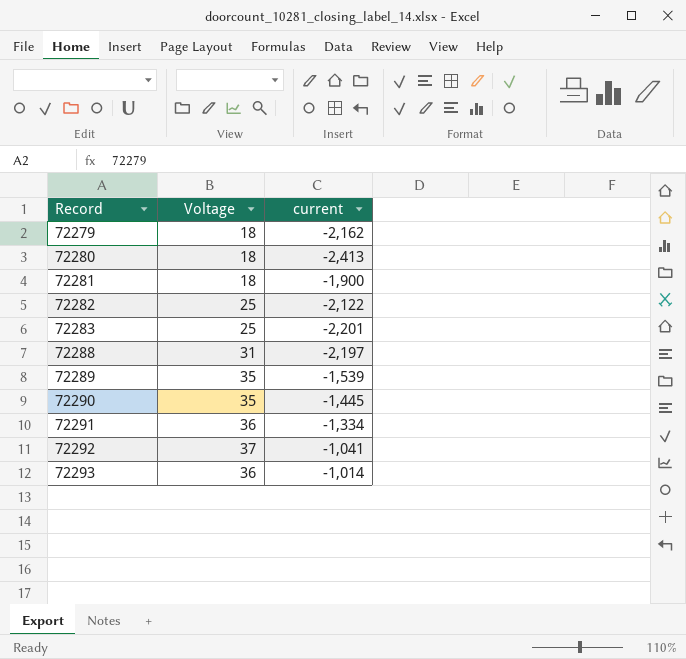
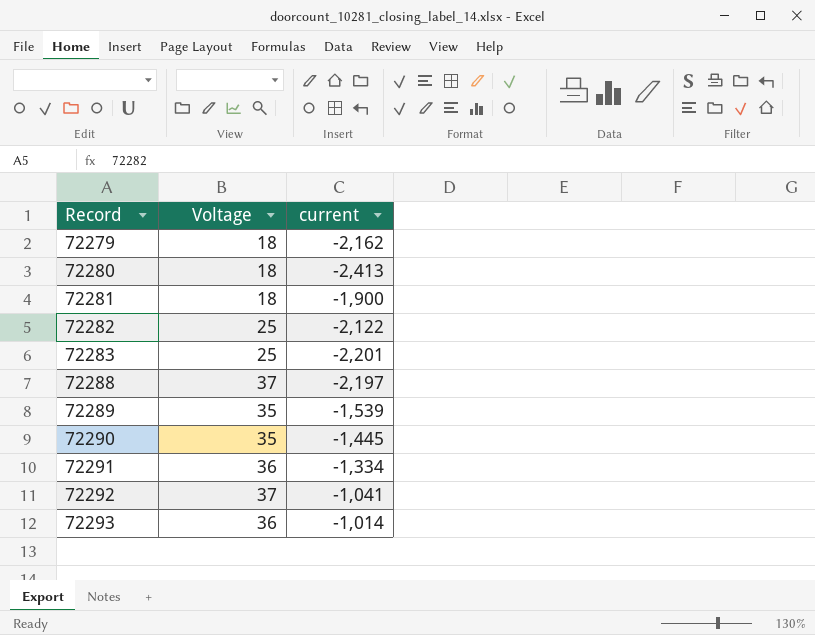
72288 | Voltage: 31 -> 37

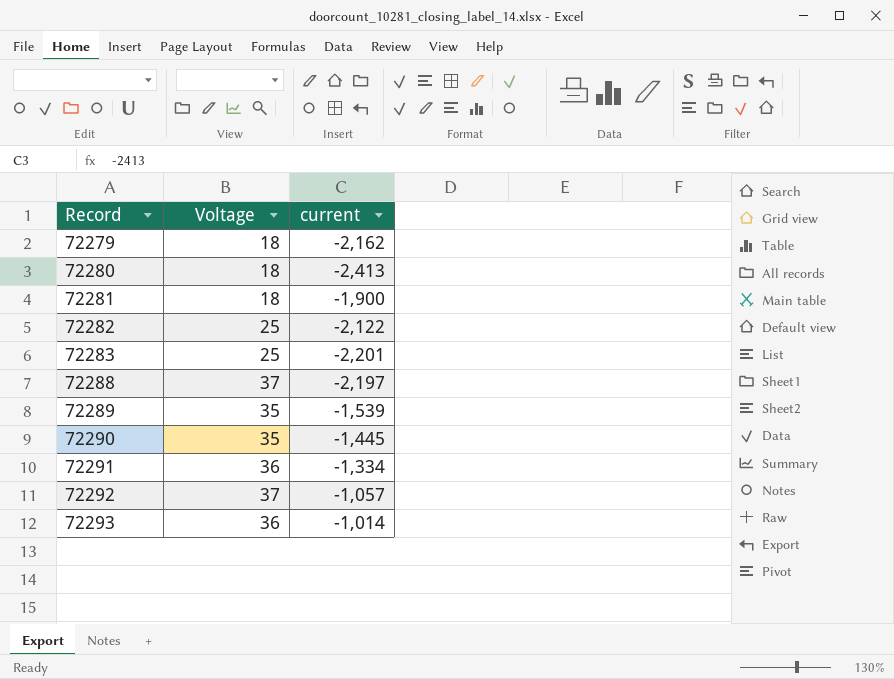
72292 | current: -1,041 -> -1,057

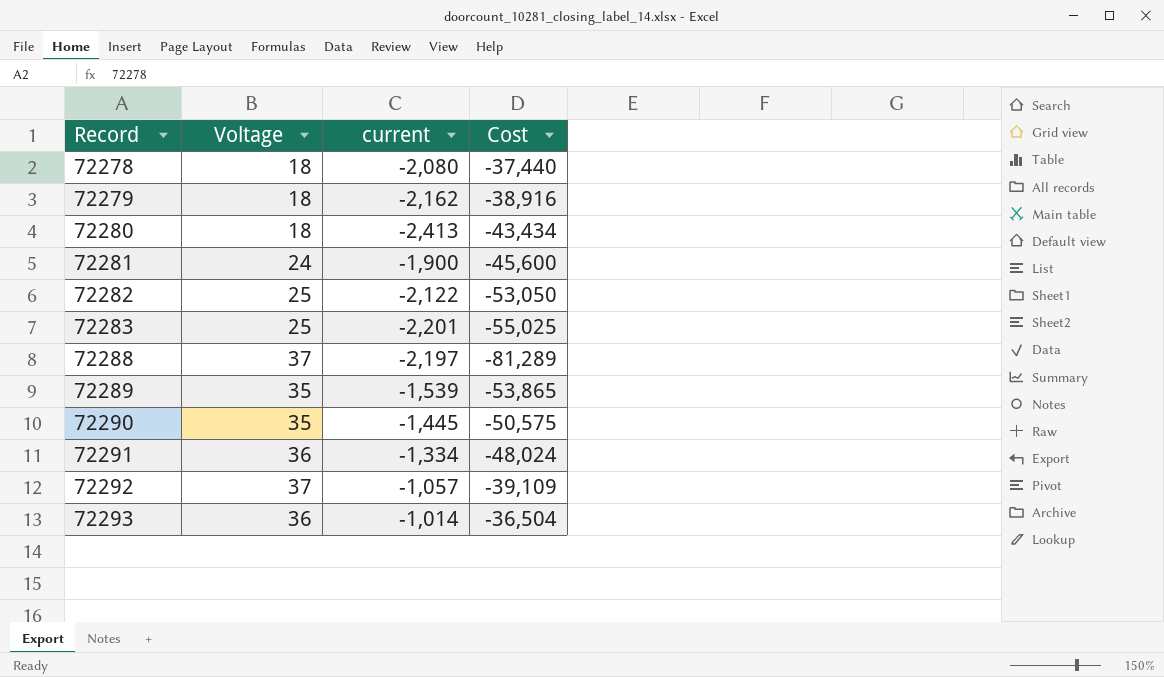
column Cost | formula: none -> [Voltage] * [current]
row 72278: none -> 18 | -2,080 | -37,440
72281 | Voltage: 18 -> 24

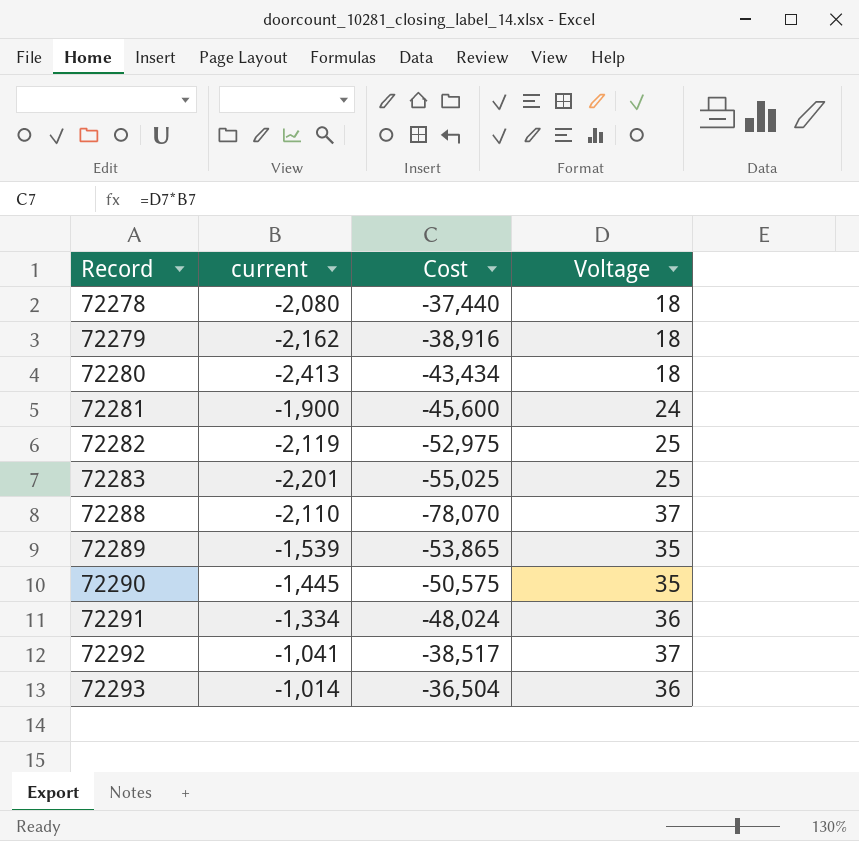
column Voltage | position: 2 -> 4
72282 | current: -2,122 -> -2,119
72282 | Cost: -53,050 -> -52,975
72288 | current: -2,197 -> -2,110
72288 | Cost: -81,289 -> -78,070
72292 | current: -1,057 -> -1,041
72292 | Cost: -39,109 -> -38,517

